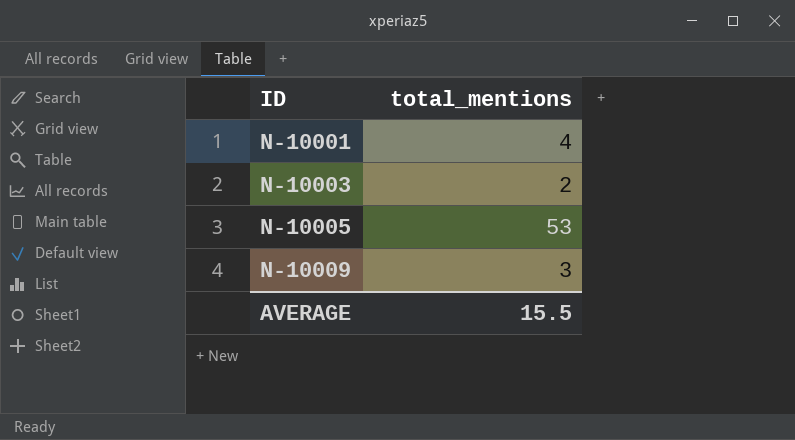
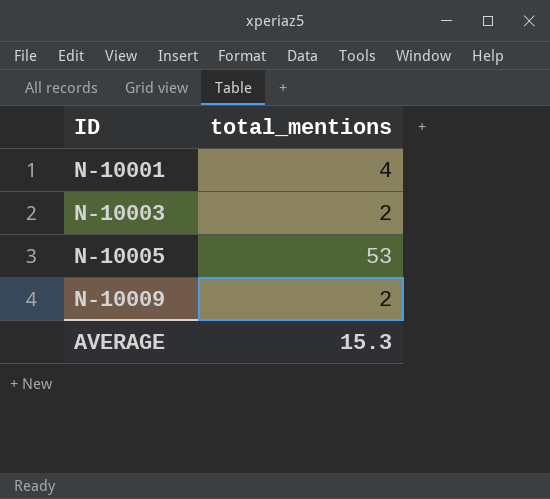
N-10009 | total_mentions: 3 -> 2
AVERAGE | total_mentions: 15.5 -> 15.3

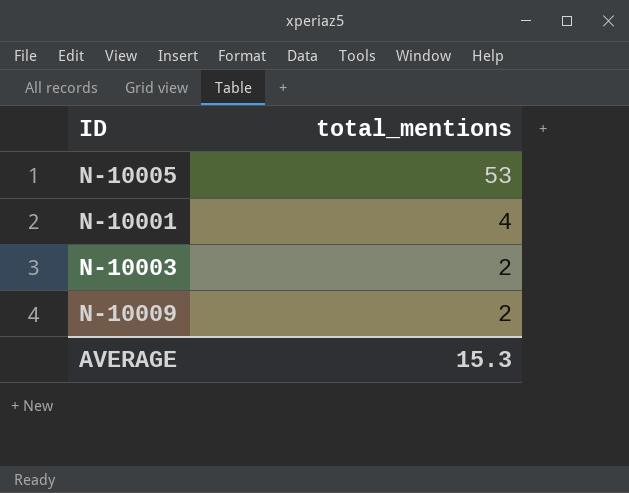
row order: ID ascending -> total_mentions descending

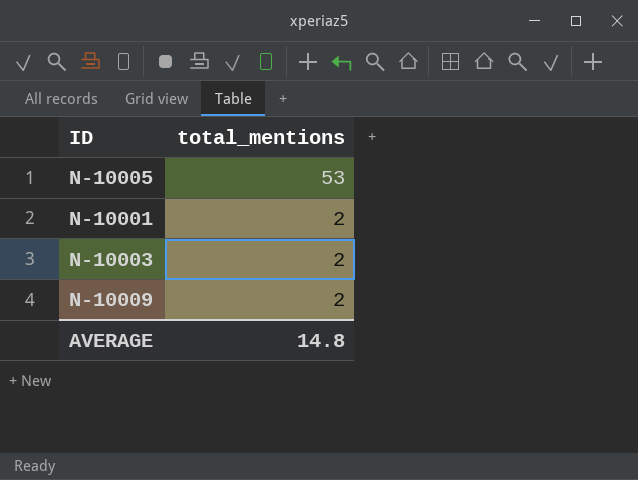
N-10001 | total_mentions: 4 -> 2
AVERAGE | total_mentions: 15.3 -> 14.8

